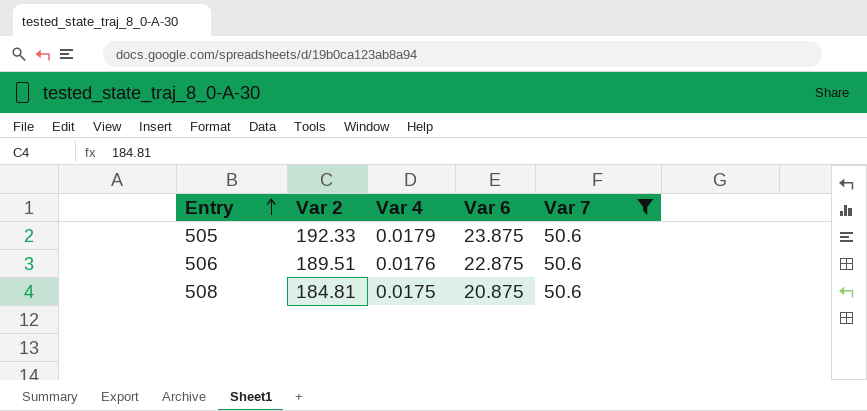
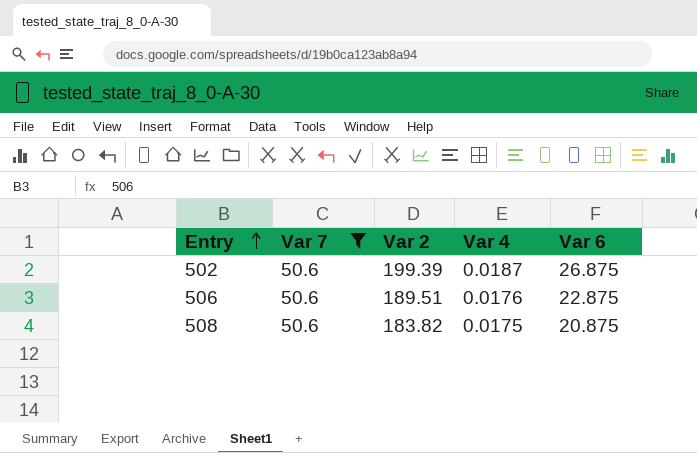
column Var 7 | position: 5 -> 2
row 505: 192.33 | 0.0179 | 23.875 | 50.6 -> none
row 502: none -> 50.6 | 199.39 | 0.0187 | 26.875
508 | Var 2: 184.81 -> 183.82

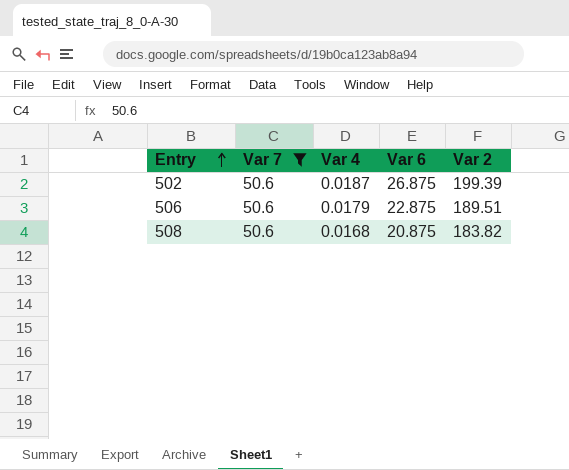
column Var 2 | position: 3 -> 5
506 | Var 4: 0.0176 -> 0.0179
508 | Var 4: 0.0175 -> 0.0168

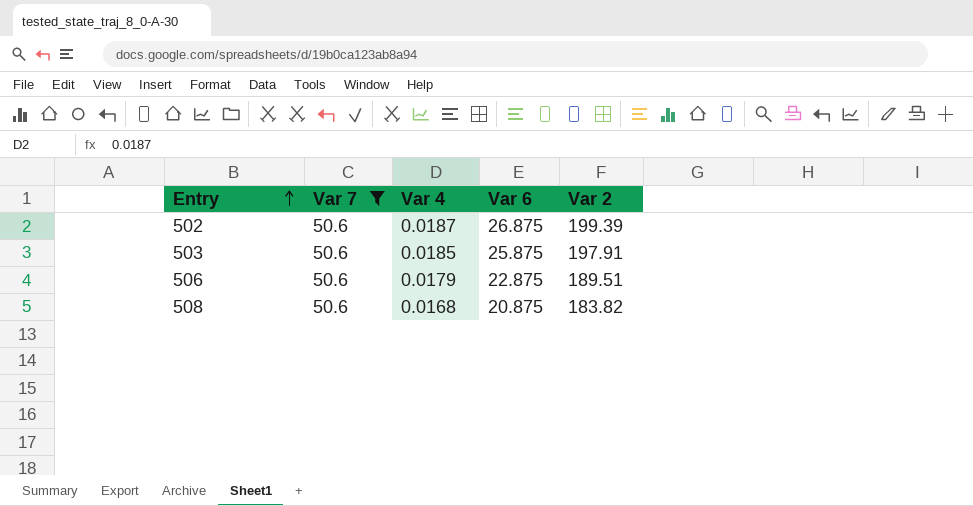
row 503: none -> 50.6 | 0.0185 | 25.875 | 197.91

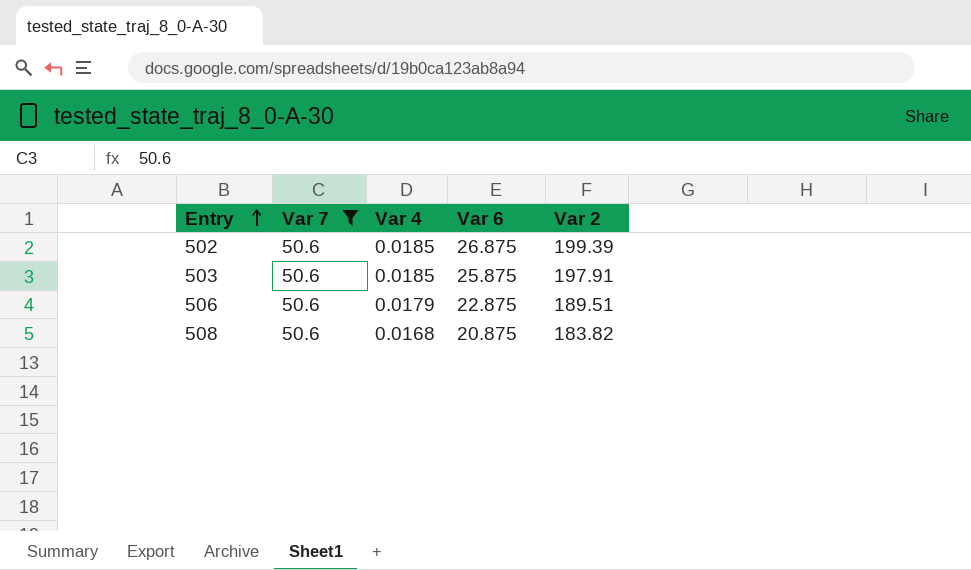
502 | Var 4: 0.0187 -> 0.0185

